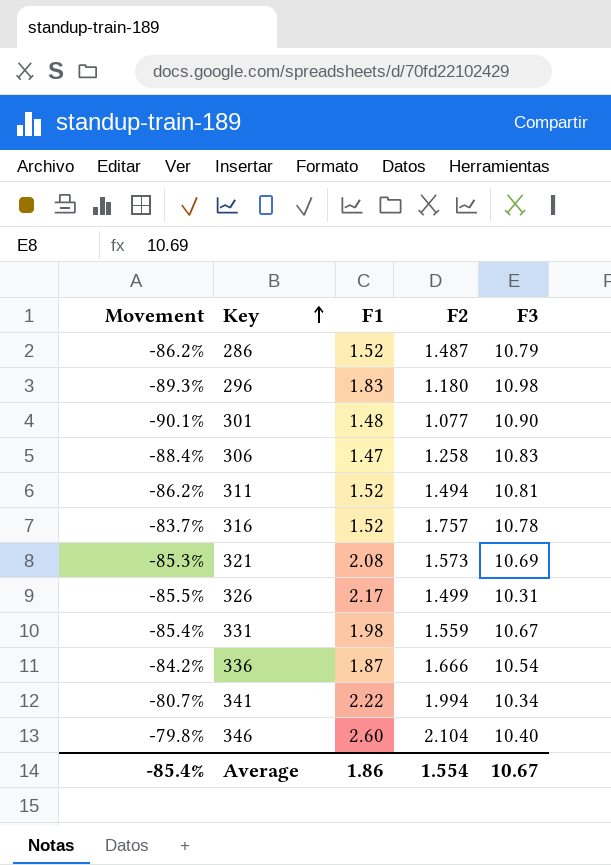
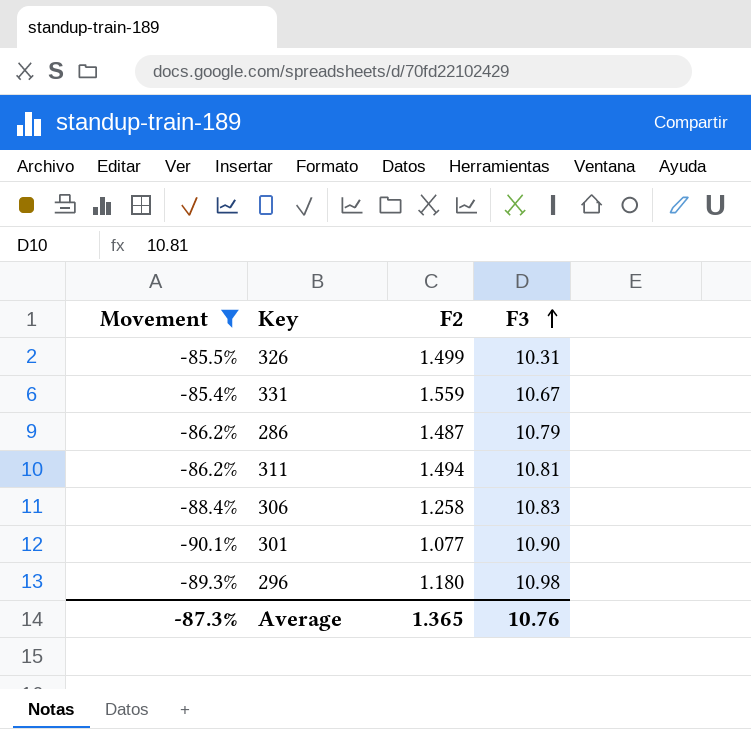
filter: none -> Movement <= -85.4%
row order: Key ascending -> F3 ascending
column F1 | position: 3 -> none
Average | Movement: -85.4% -> -87.3%
Average | F2: 1.554 -> 1.365
Average | F3: 10.67 -> 10.76

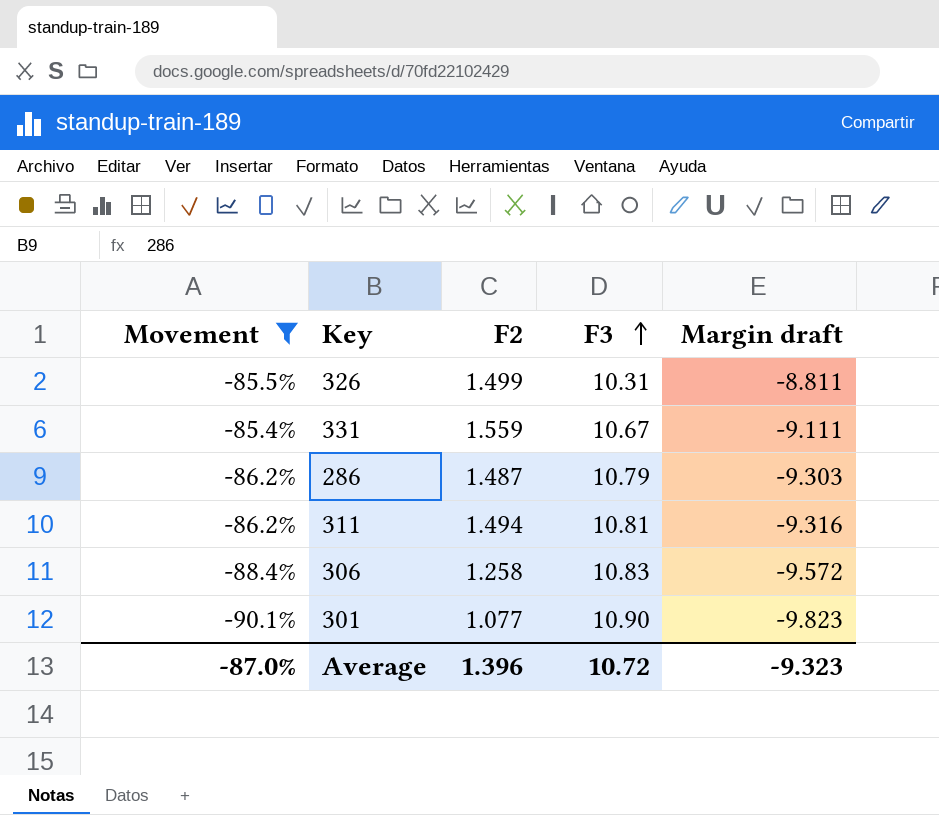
column Margin draft | formula: none -> [F2] - [F3]
row 296: -89.3% | 1.180 | 10.98 -> none
Average | Movement: -87.3% -> -87.0%
Average | F2: 1.365 -> 1.396
Average | F3: 10.76 -> 10.72

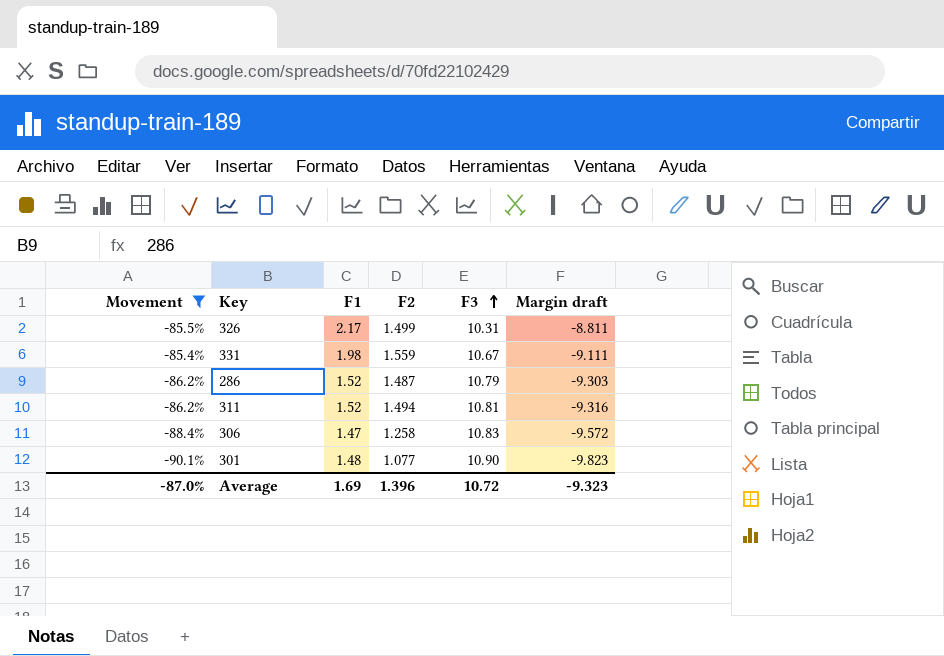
column F1 | position: none -> 3

